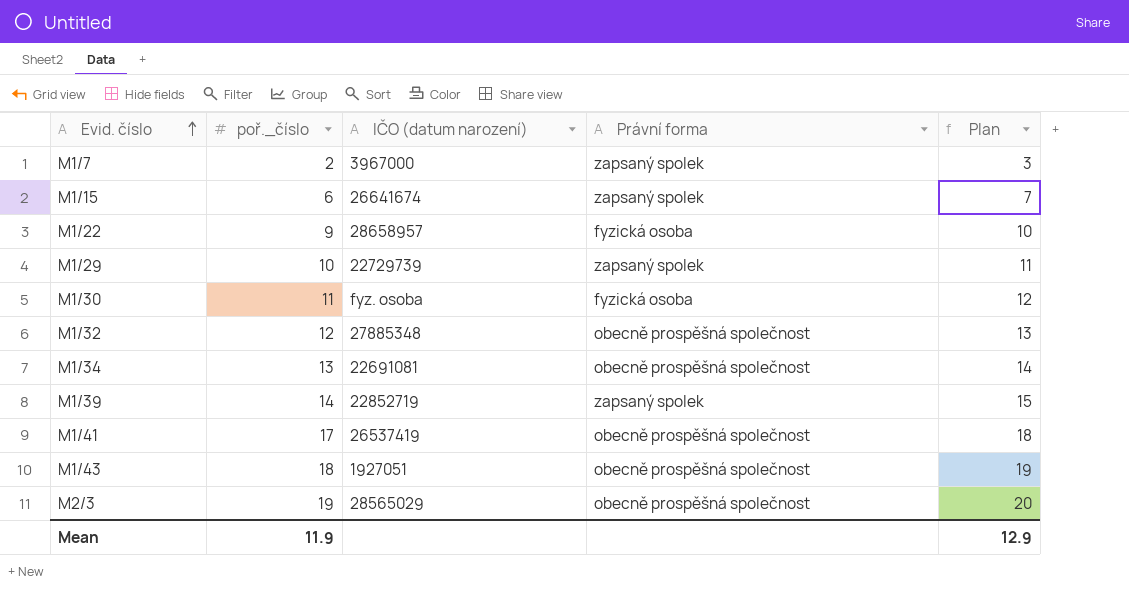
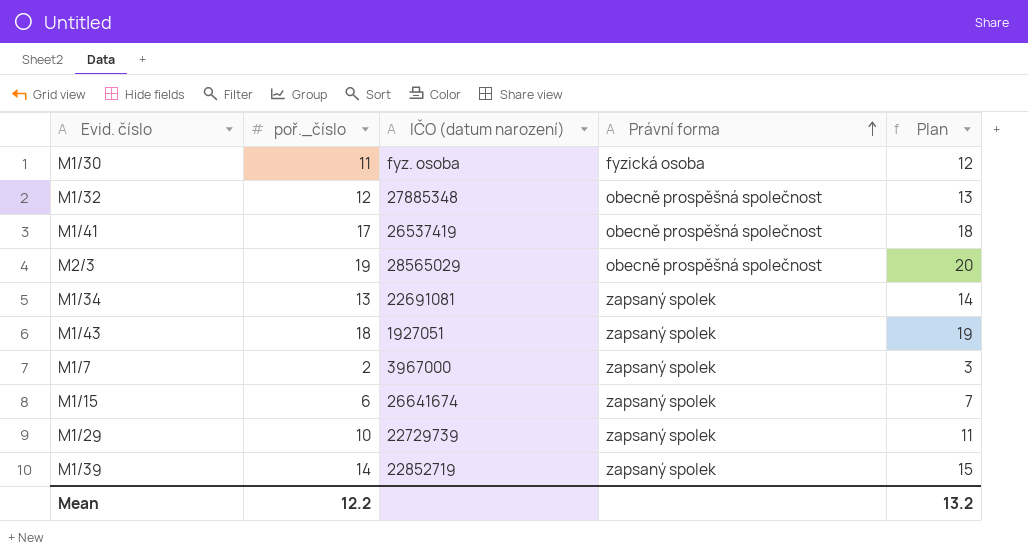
row order: Evid. číslo ascending -> Právní forma ascending
row M1/22: 9 | 28658957 | fyzická osoba | 10 -> none
M1/34 | Právní forma: obecně prospěšná společnost -> zapsaný spolek
M1/43 | Právní forma: obecně prospěšná společnost -> zapsaný spolek
Mean | poř._číslo: 11.9 -> 12.2
Mean | Plan: 12.9 -> 13.2

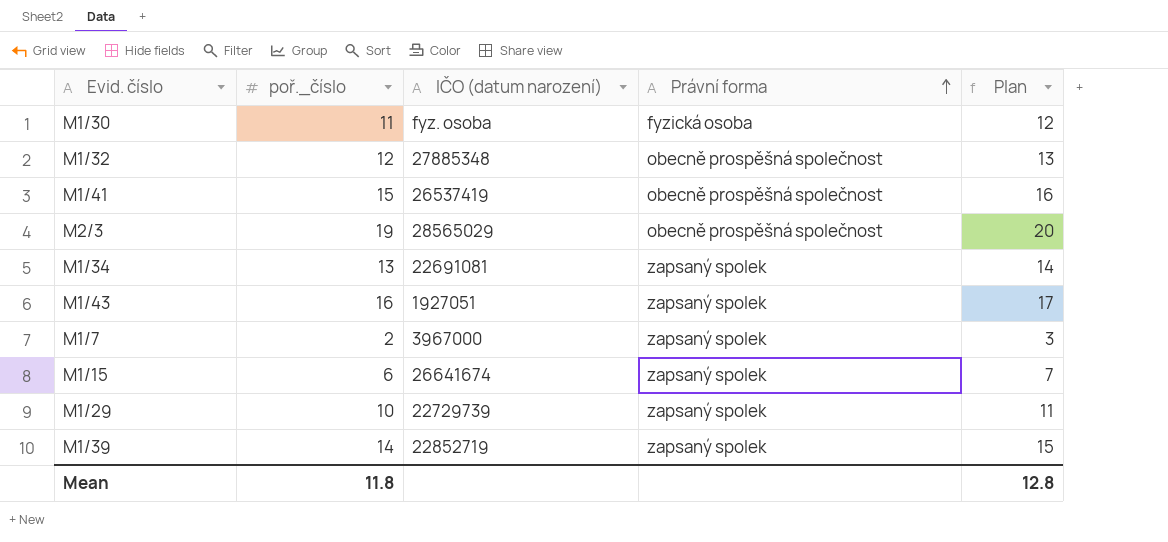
M1/41 | poř._číslo: 17 -> 15
M1/41 | Plan: 18 -> 16
M1/43 | poř._číslo: 18 -> 16
M1/43 | Plan: 19 -> 17
Mean | poř._číslo: 12.2 -> 11.8
Mean | Plan: 13.2 -> 12.8

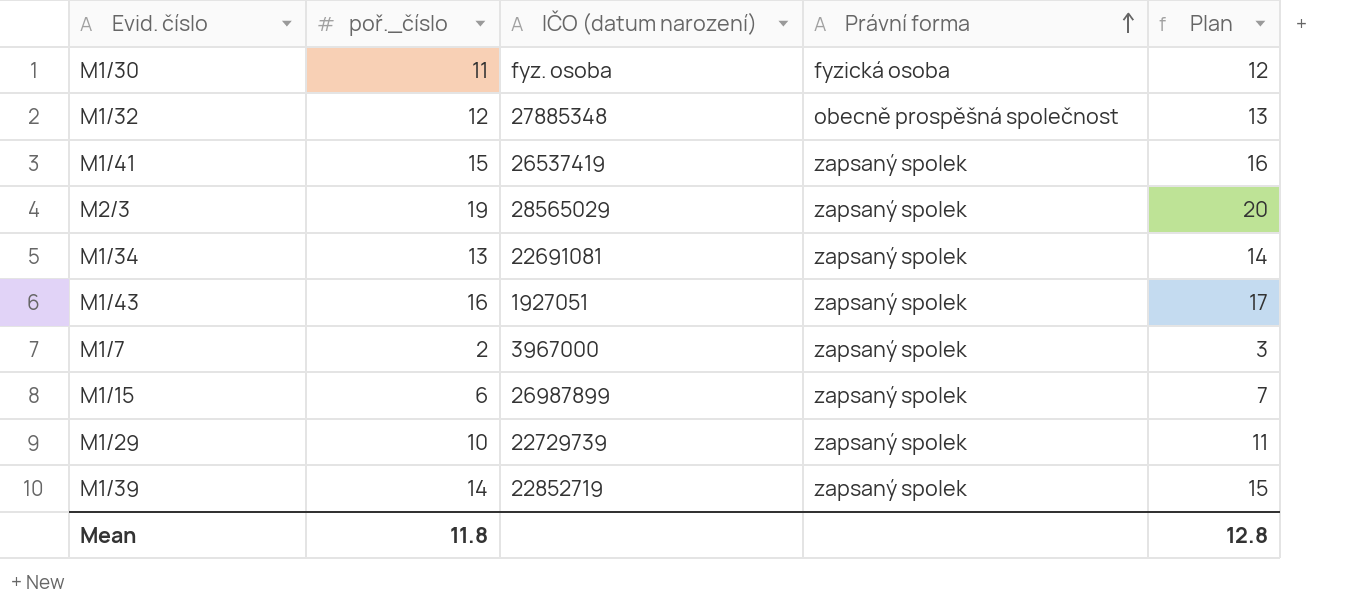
M1/41 | Právní forma: obecně prospěšná společnost -> zapsaný spolek
M2/3 | Právní forma: obecně prospěšná společnost -> zapsaný spolek
M1/15 | IČO (datum narození): 26641674 -> 26987899

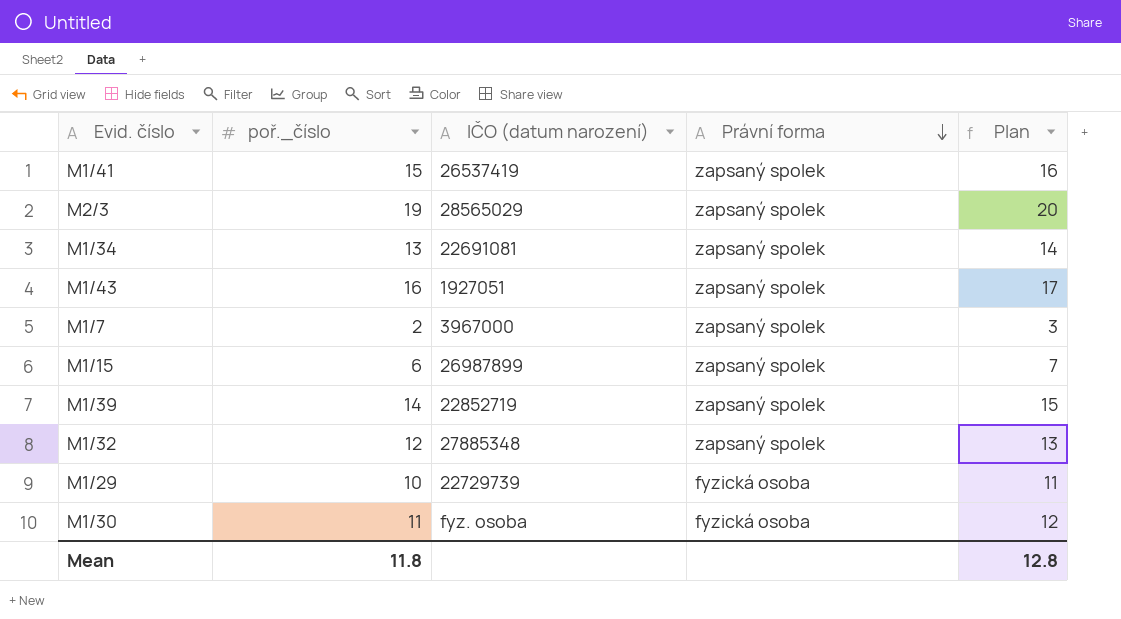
row order: Právní forma ascending -> Právní forma descending
M1/32 | Právní forma: obecně prospěšná společnost -> zapsaný spolek
M1/29 | Právní forma: zapsaný spolek -> fyzická osoba

